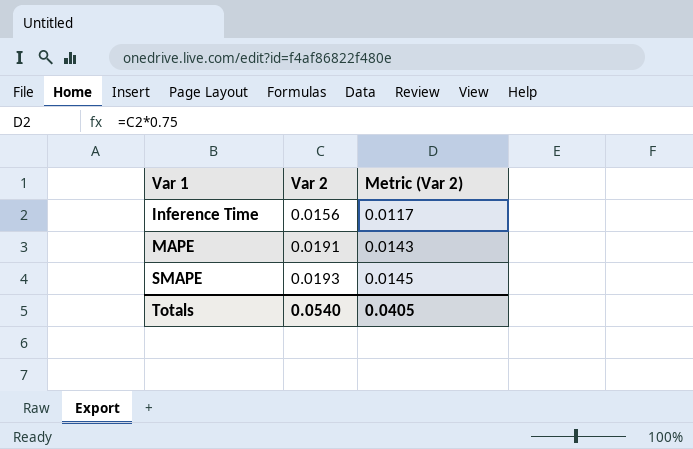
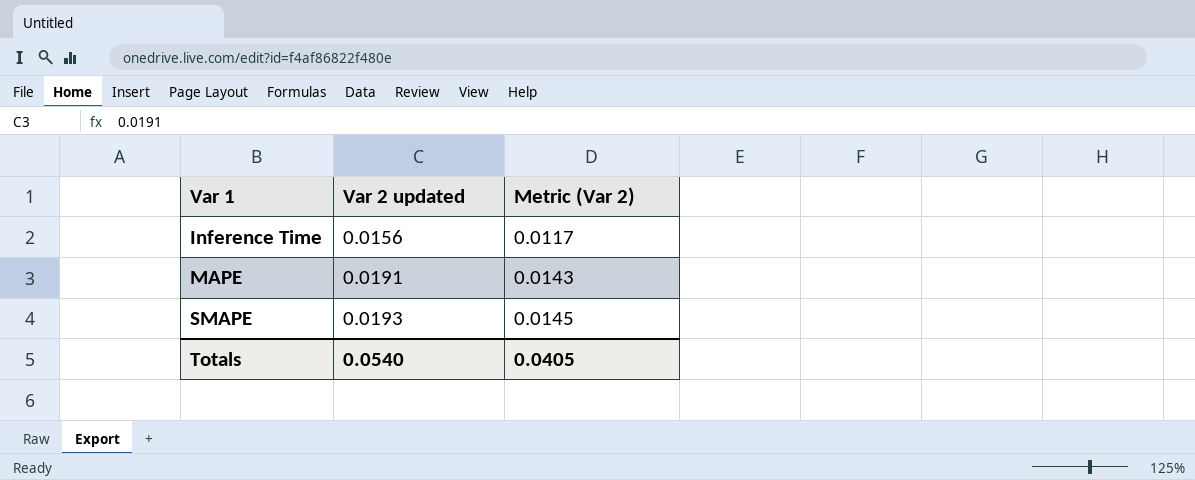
column name: Var 2 -> Var 2 updated

